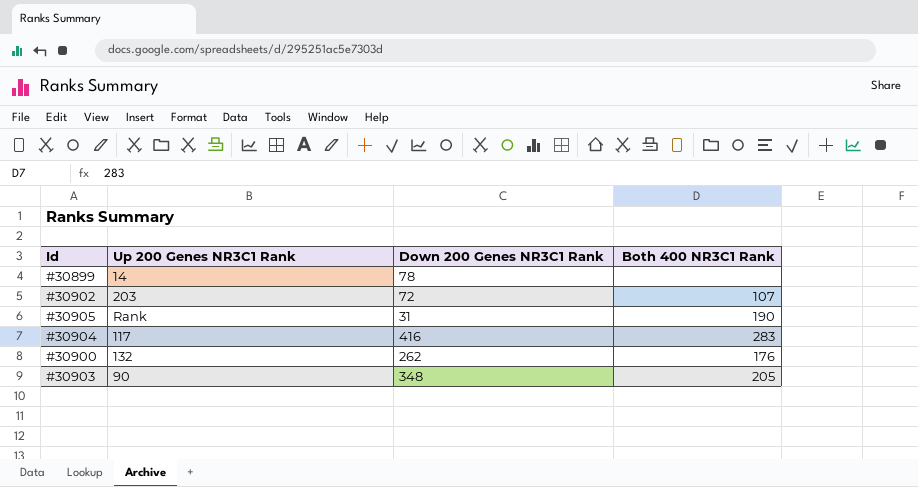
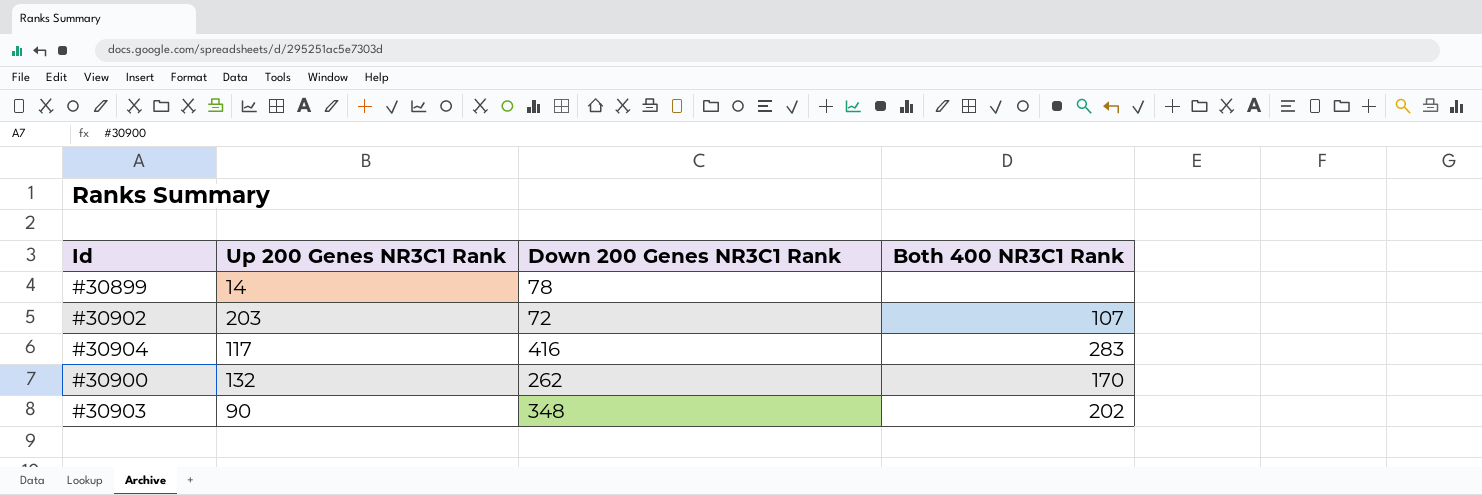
row #30905: Rank | 31 | 190 -> none
#30900 | Both 400 NR3C1 Rank: 176 -> 170
#30903 | Both 400 NR3C1 Rank: 205 -> 202

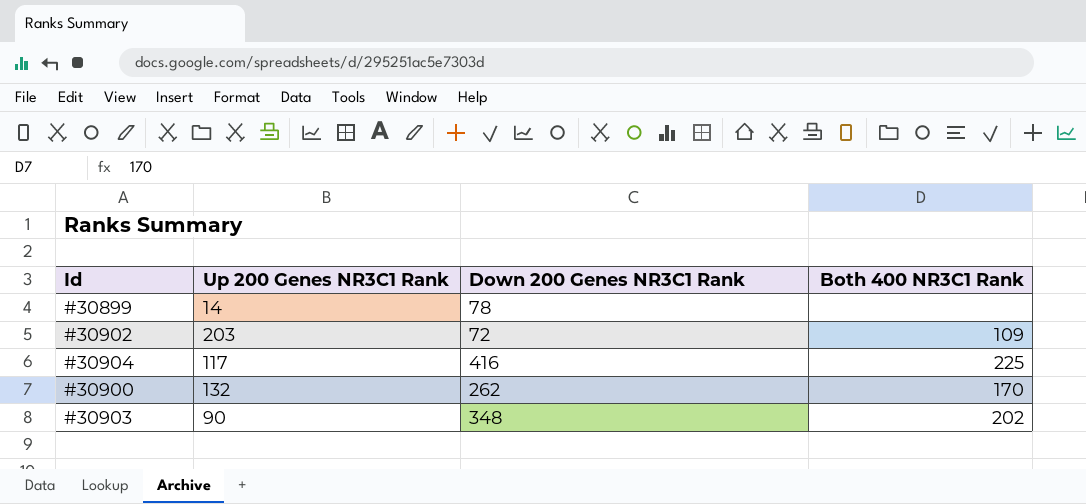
#30902 | Both 400 NR3C1 Rank: 107 -> 109
#30904 | Both 400 NR3C1 Rank: 283 -> 225

